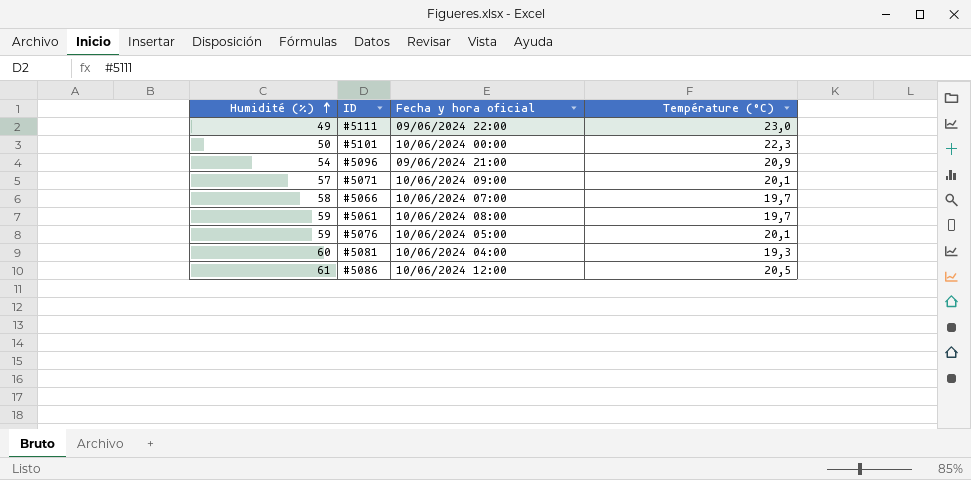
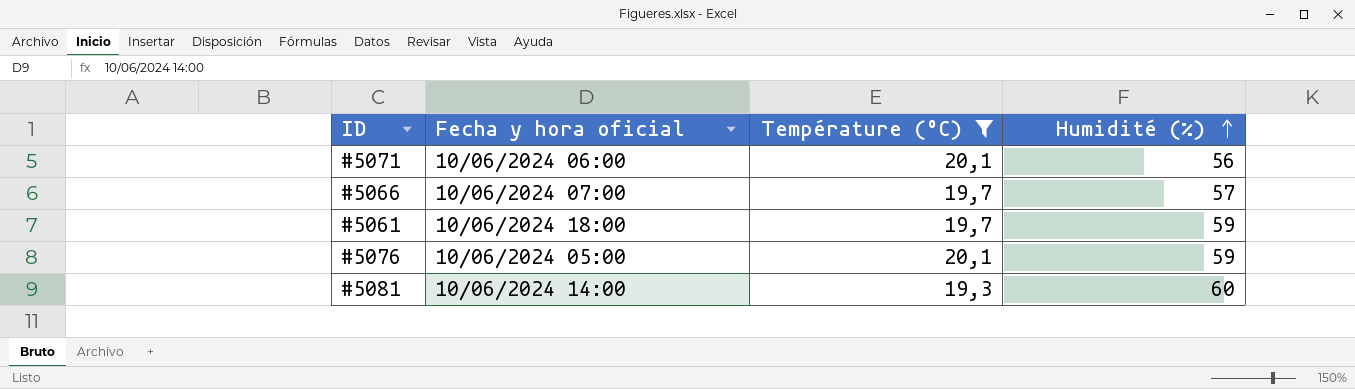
filter: none -> Température (ºC) <= 20,1
column Humidité (%) | position: 1 -> 4
#5071 | Fecha y hora oficial: 10/06/2024 09:00 -> 10/06/2024 06:00
#5071 | Humidité (%): 57 -> 56
#5066 | Humidité (%): 58 -> 57
#5061 | Fecha y hora oficial: 10/06/2024 08:00 -> 10/06/2024 18:00
#5081 | Fecha y hora oficial: 10/06/2024 04:00 -> 10/06/2024 14:00

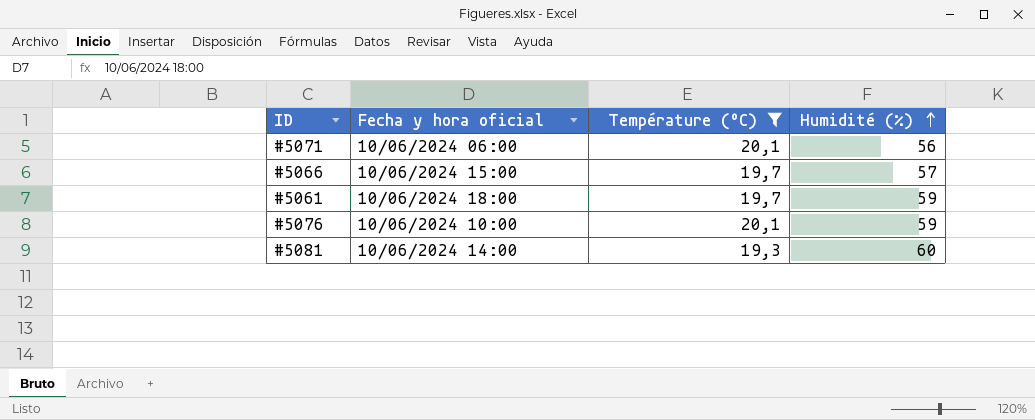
#5066 | Fecha y hora oficial: 10/06/2024 07:00 -> 10/06/2024 15:00
#5076 | Fecha y hora oficial: 10/06/2024 05:00 -> 10/06/2024 10:00

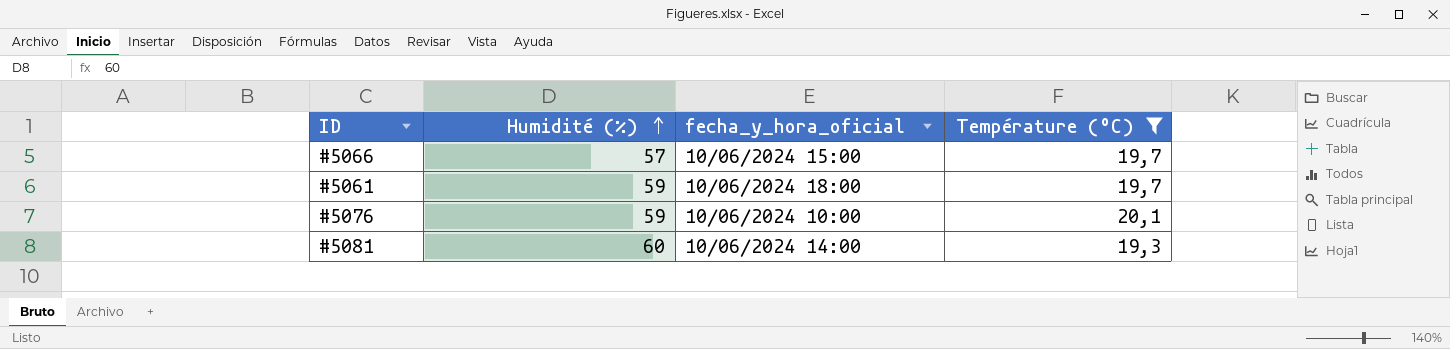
column Humidité (%) | position: 4 -> 2
column name: Fecha y hora oficial -> fecha_y_hora_oficial
row #5071: 10/06/2024 06:00 | 20,1 | 56 -> none

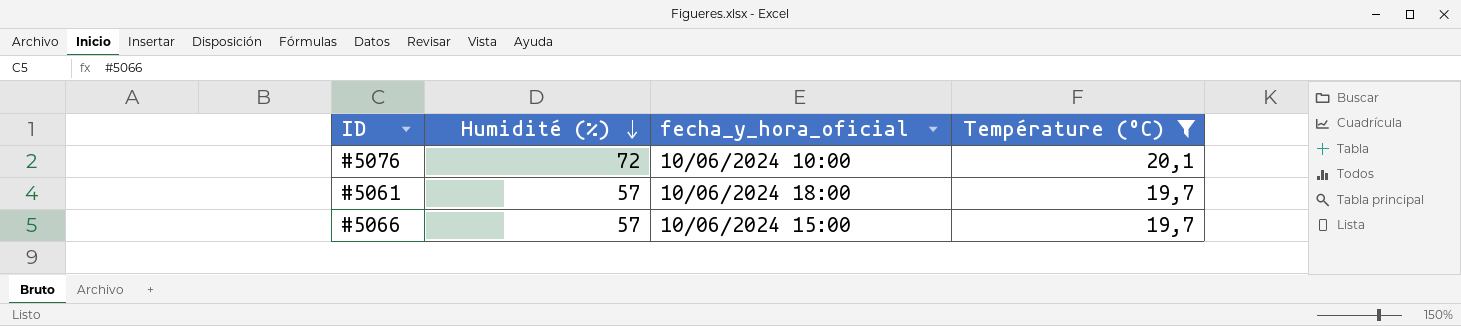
row order: Humidité (%) ascending -> Humidité (%) descending
row #5081: 60 | 10/06/2024 14:00 | 19,3 -> none
#5076 | Humidité (%): 59 -> 72
#5061 | Humidité (%): 59 -> 57

